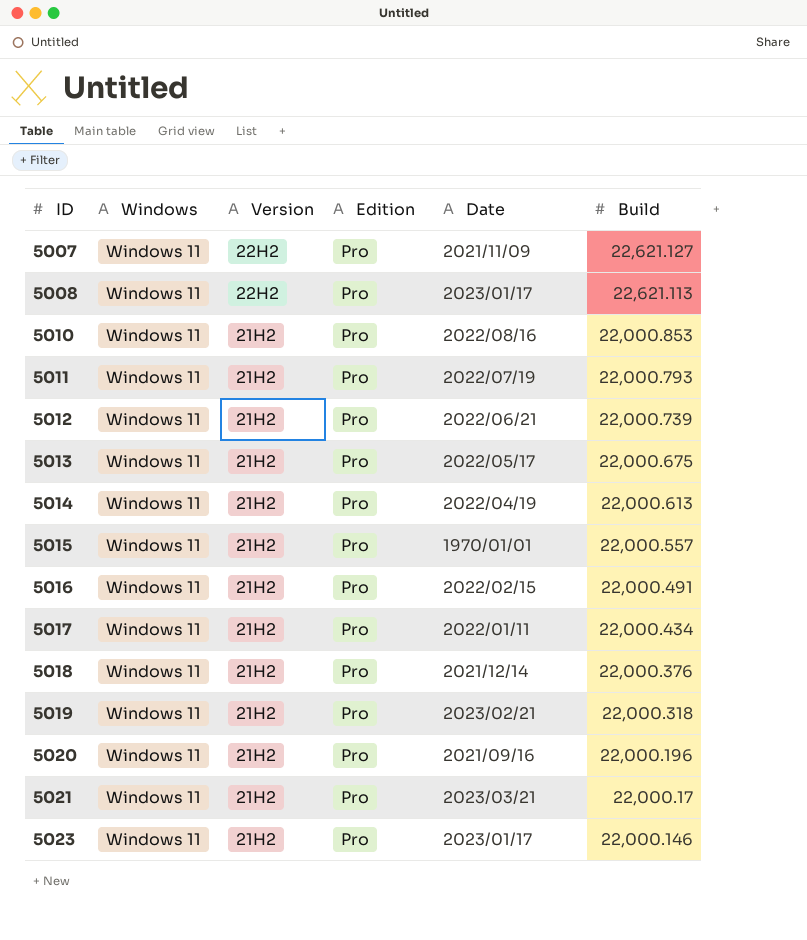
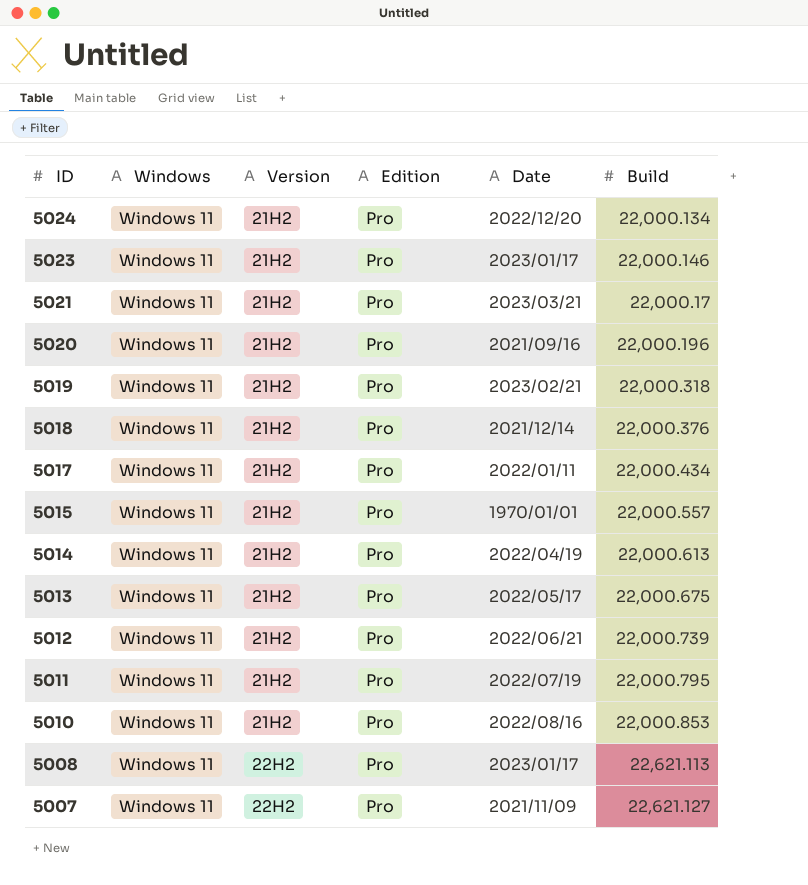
row order: ID ascending -> ID descending
row 5016: Windows 11 | 21H2 | Pro | 2022/02/15 | 22,000.491 -> none
row 5024: none -> Windows 11 | 21H2 | Pro | 2022/12/20 | 22,000.134
5011 | Build: 22,000.793 -> 22,000.795

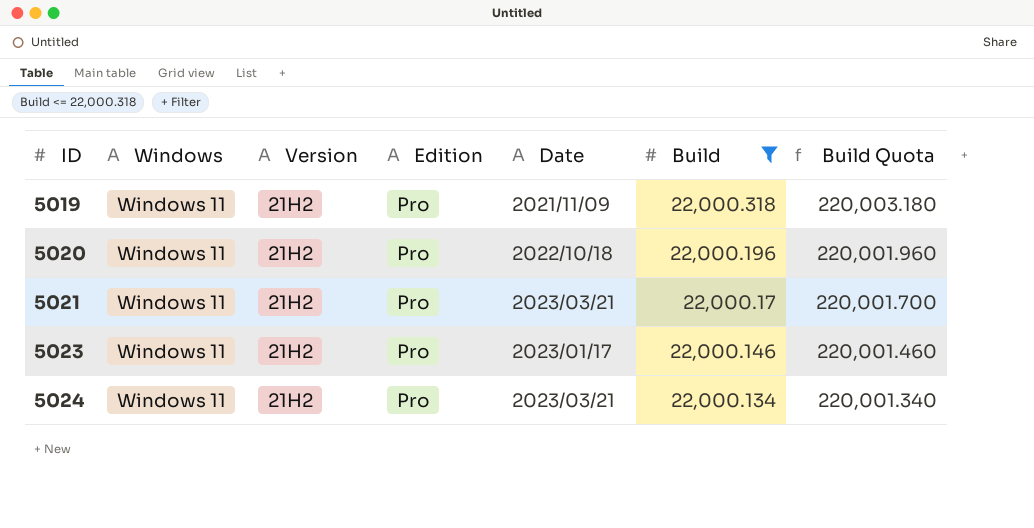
filter: none -> Build <= 22,000.318
row order: ID descending -> ID ascending
column Build Quota | formula: none -> [Build] * 10
5019 | Date: 2023/02/21 -> 2021/11/09
5020 | Date: 2021/09/16 -> 2022/10/18
5024 | Date: 2022/12/20 -> 2023/03/21

